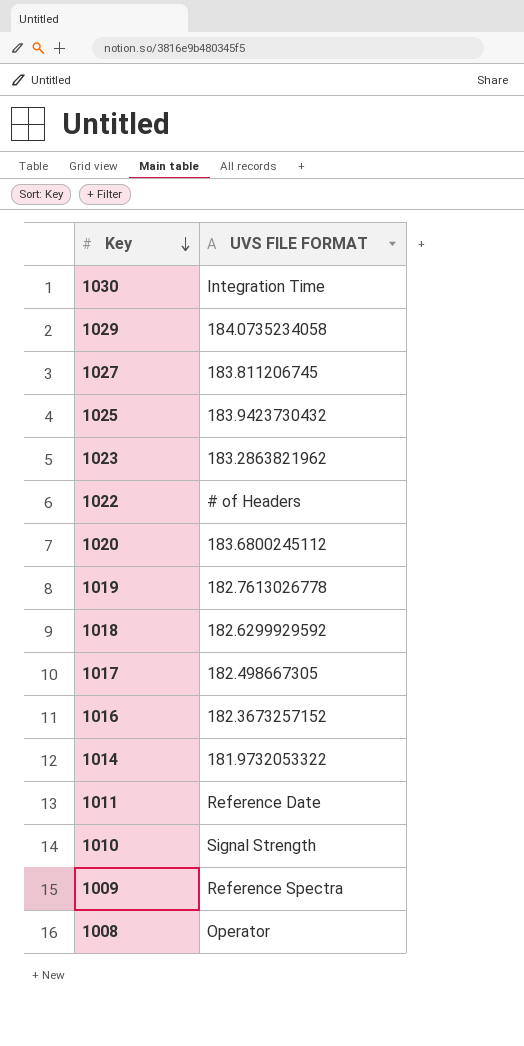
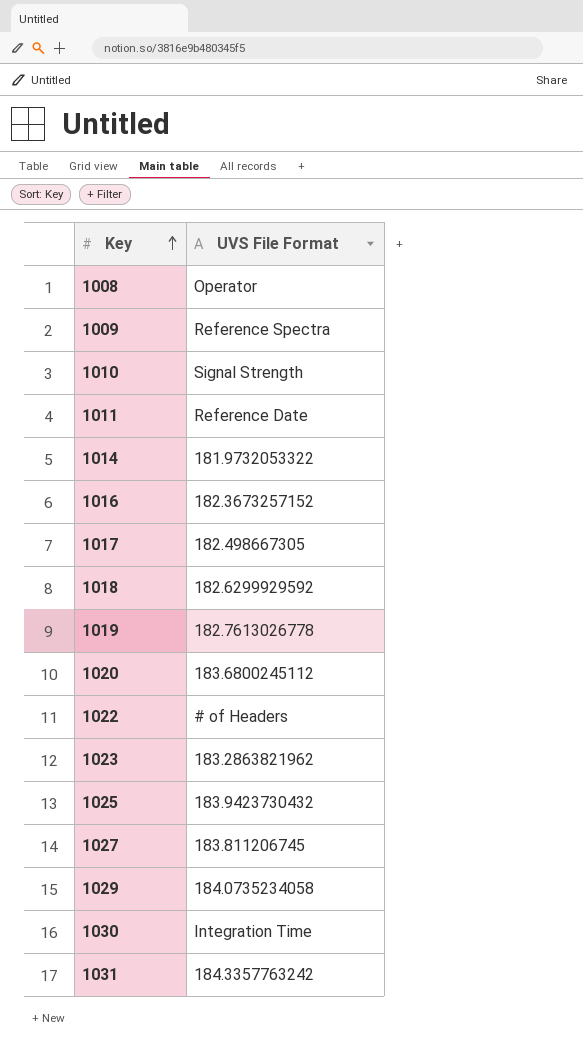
row order: Key descending -> Key ascending
column name: UVS FILE FORMAT -> UVS File Format
row 1031: none -> 184.3357763242

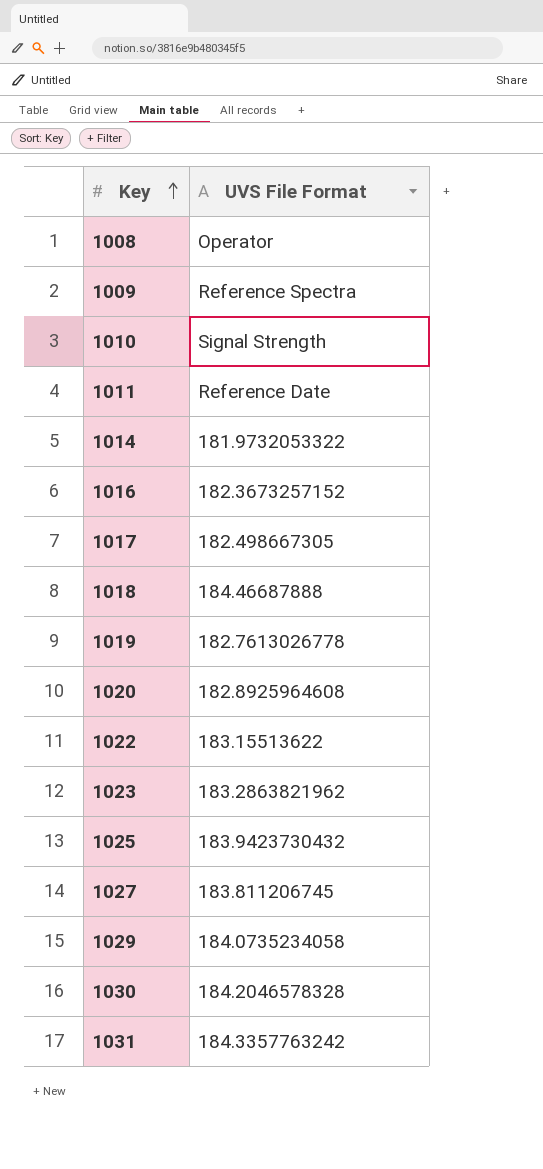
1018 | UVS File Format: 182.6299929592 -> 184.46687888
1020 | UVS File Format: 183.6800245112 -> 182.8925964608
1022 | UVS File Format: # of Headers -> 183.15513622
1030 | UVS File Format: Integration Time -> 184.2046578328

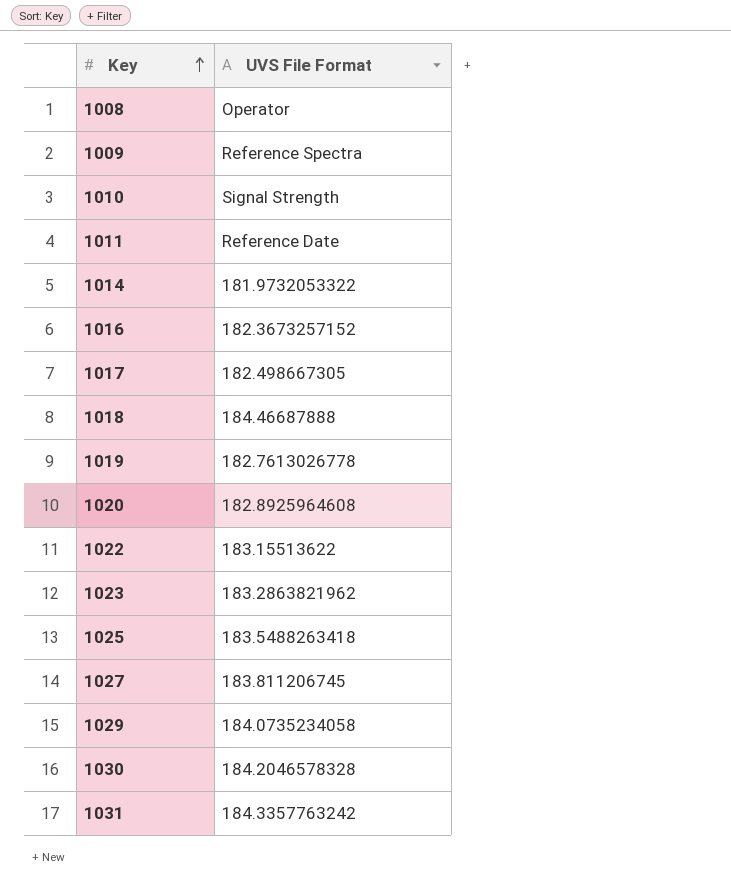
1025 | UVS File Format: 183.9423730432 -> 183.5488263418

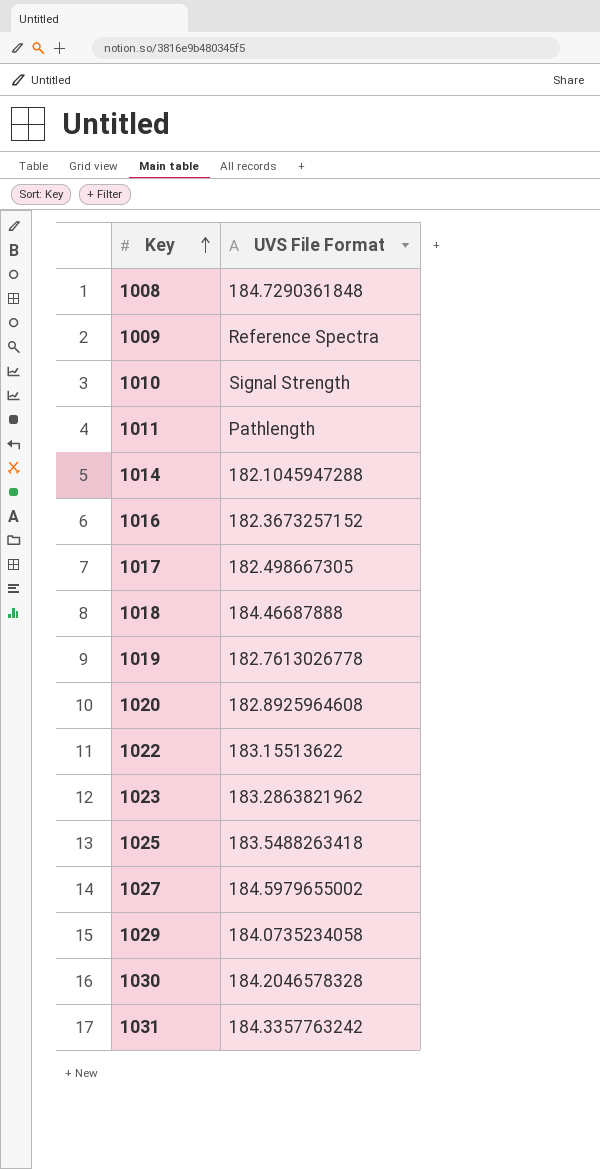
1008 | UVS File Format: Operator -> 184.7290361848
1011 | UVS File Format: Reference Date -> Pathlength
1014 | UVS File Format: 181.9732053322 -> 182.1045947288
1027 | UVS File Format: 183.811206745 -> 184.5979655002

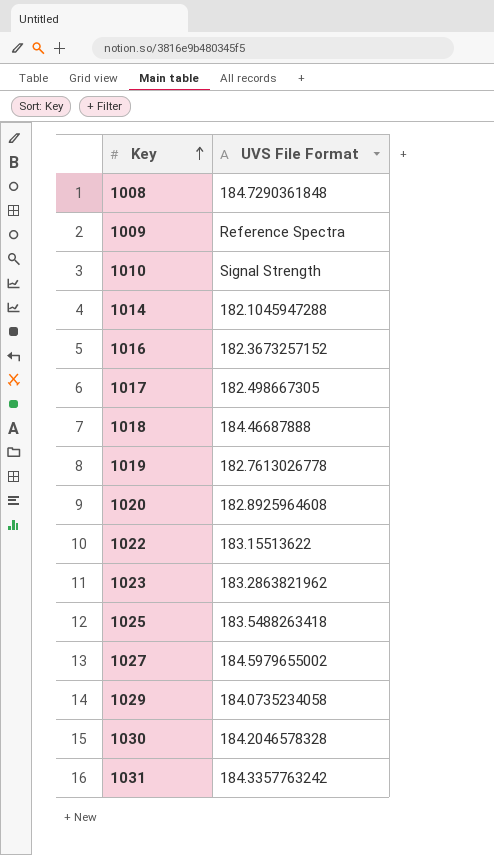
row 1011: Pathlength -> none

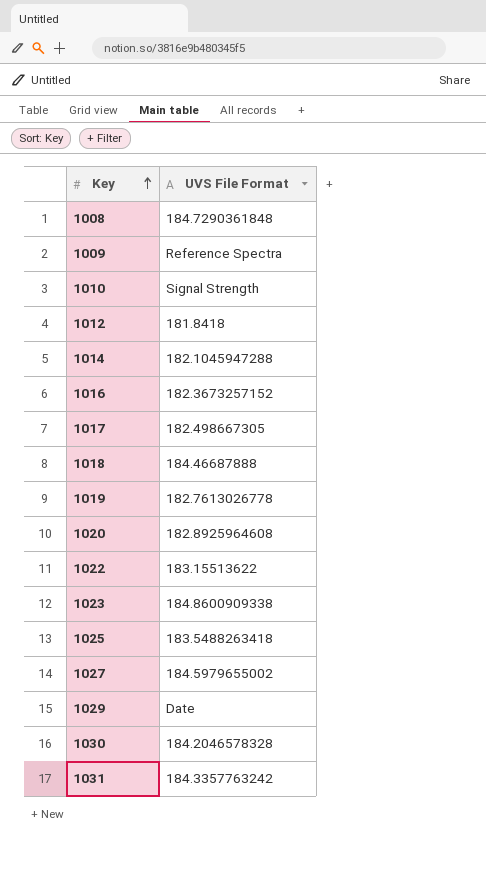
row 1012: none -> 181.8418
1023 | UVS File Format: 183.2863821962 -> 184.8600909338
1029 | UVS File Format: 184.0735234058 -> Date

